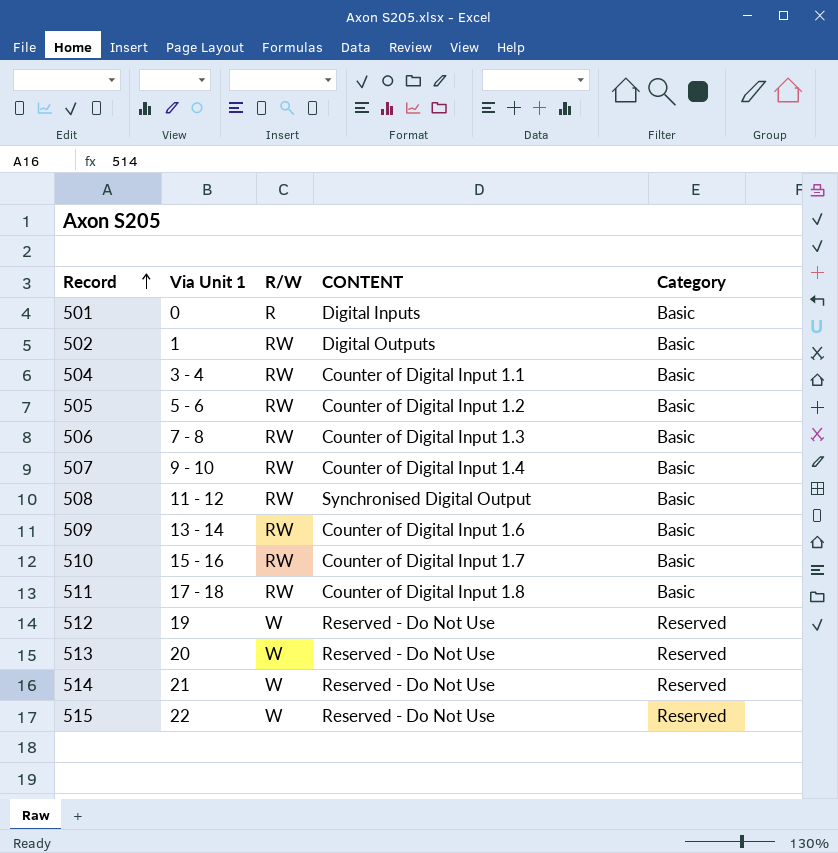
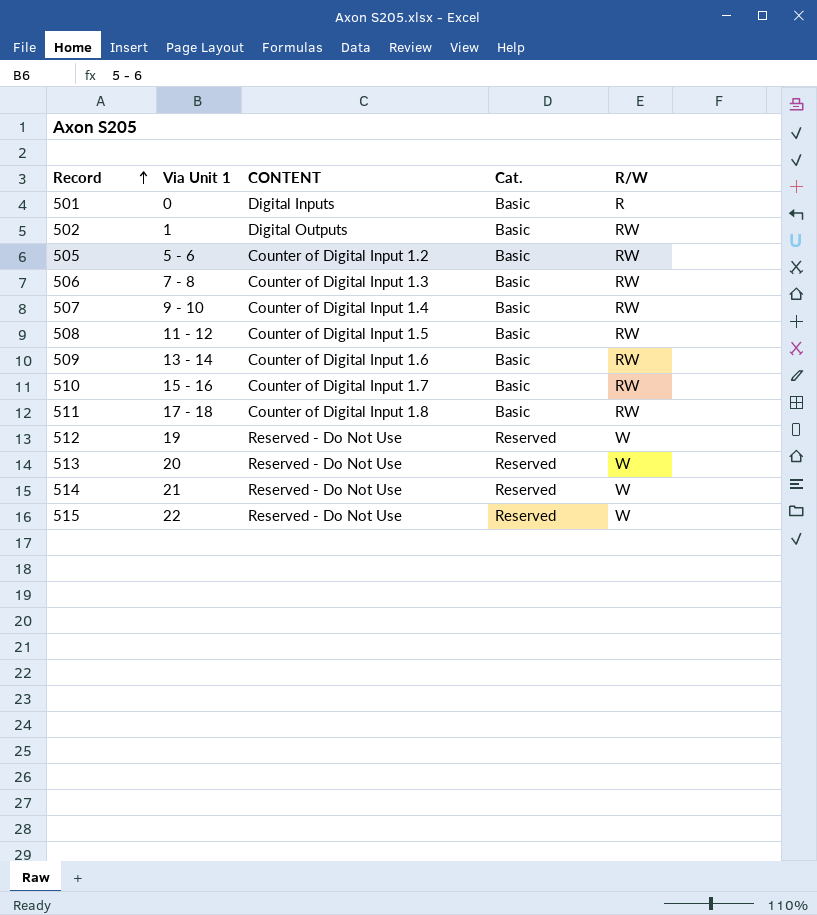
column name: Category -> Cat.
column R/W | position: 3 -> 5
row 504: 3 - 4 | RW | Counter of Digital Input 1.1 | Basic -> none
508 | CONTENT: Synchronised Digital Output -> Counter of Digital Input 1.5

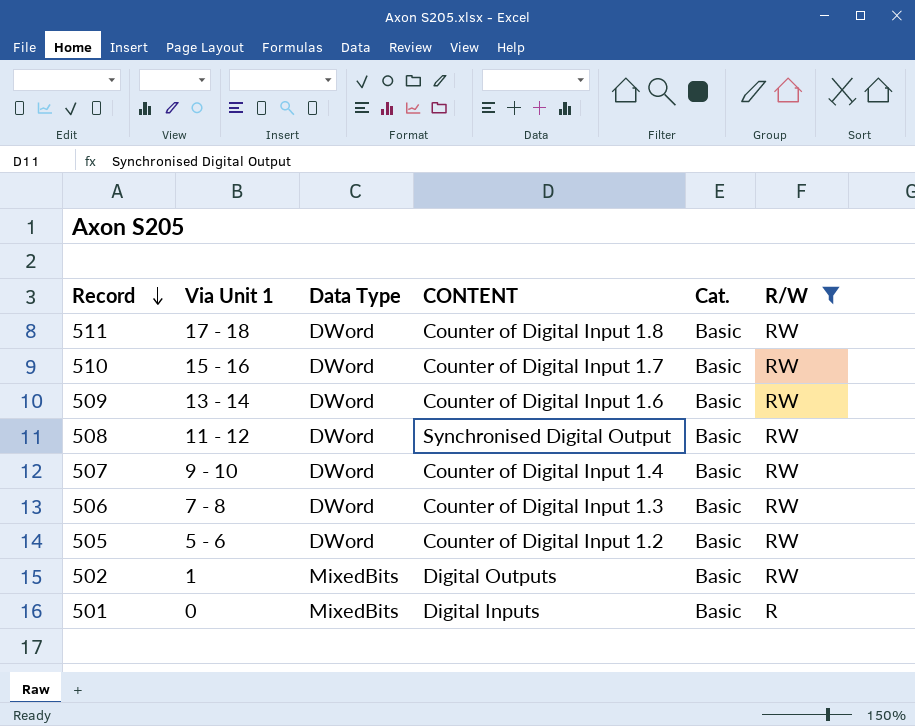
filter: none -> R/W != W
row order: Record ascending -> Record descending
column Data Type | position: none -> 3
508 | CONTENT: Counter of Digital Input 1.5 -> Synchronised Digital Output

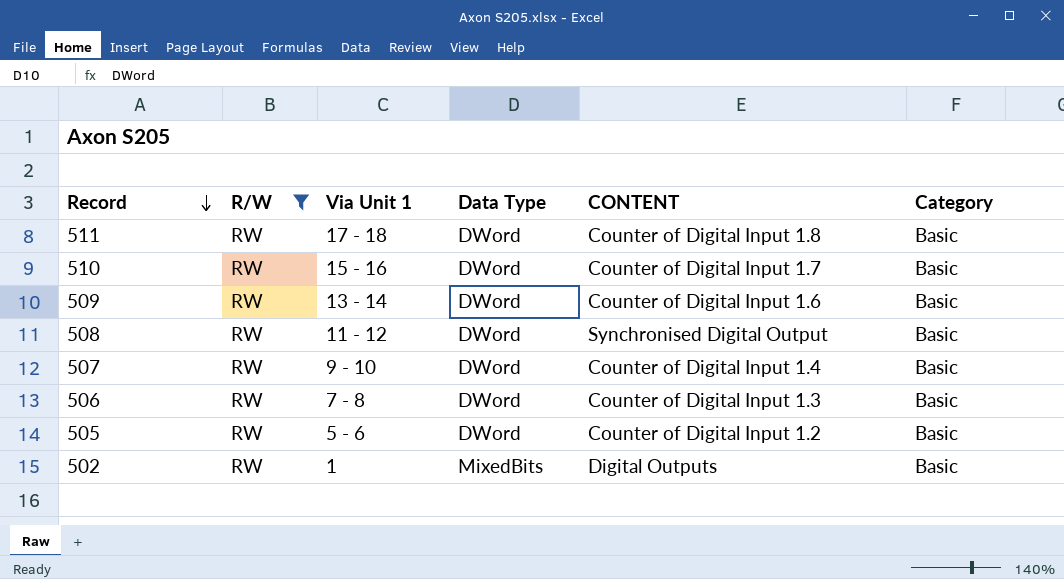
column R/W | position: 6 -> 2
column name: Cat. -> Category
row 501: 0 | MixedBits | Digital Inputs | Basic | R -> none

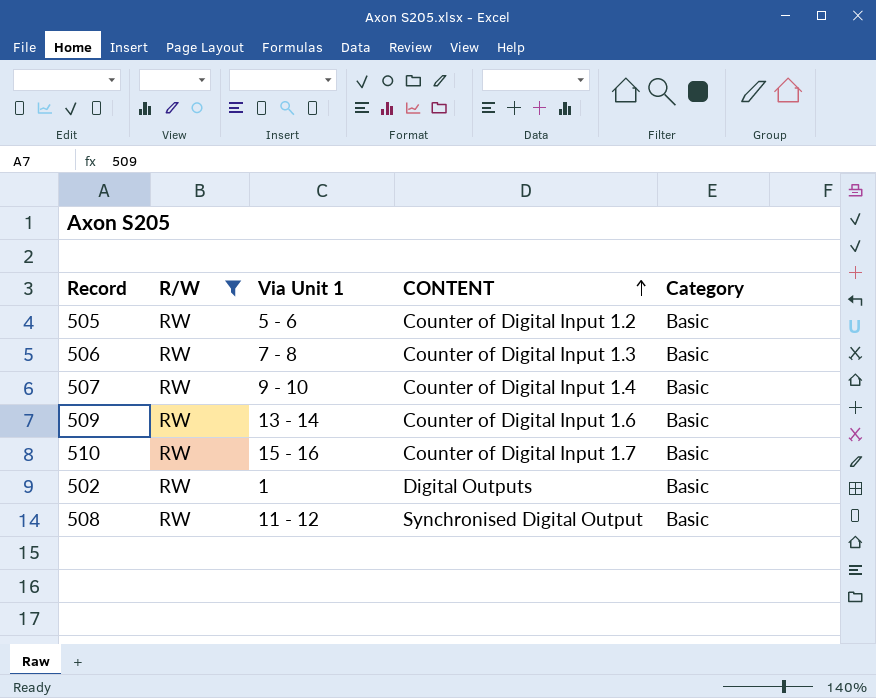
row order: Record descending -> CONTENT ascending
column Data Type | position: 4 -> none
row 511: RW | 17 - 18 | DWord | Counter of Digital Input 1.8 | Basic -> none

